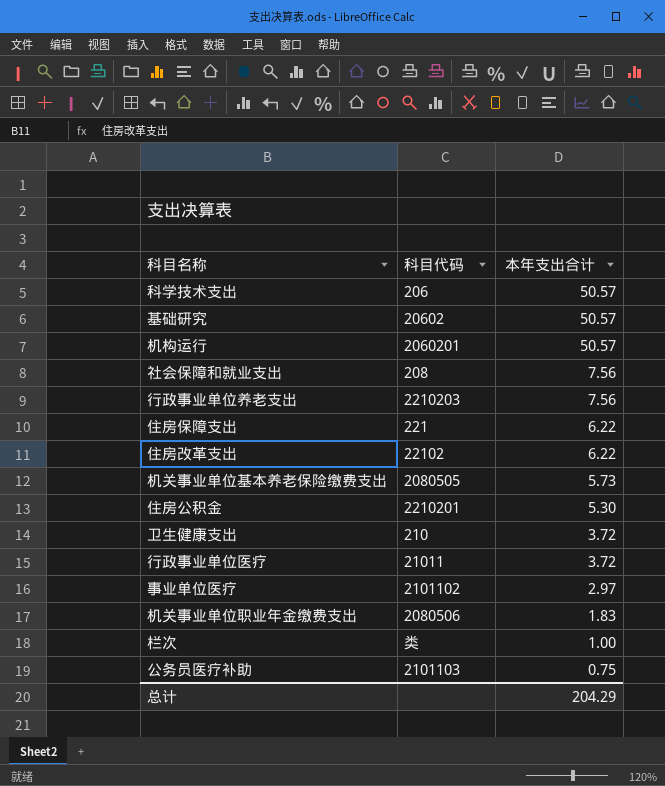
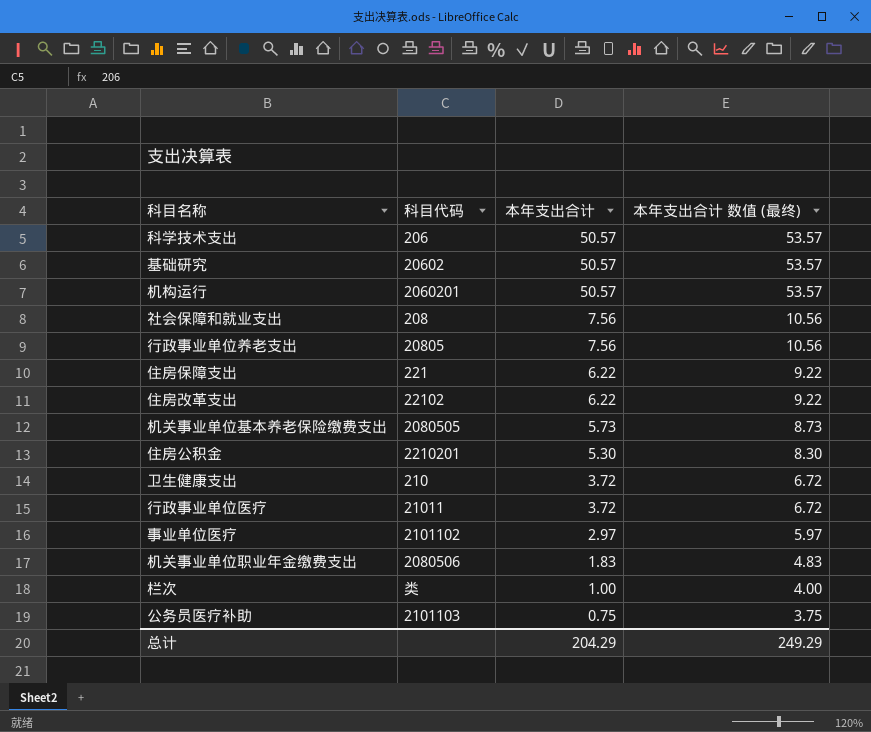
column 本年支出合计 数值 (最终) | formula: none -> [本年支出合计] + 3
行政事业单位养老支出 | 科目代码: 2210203 -> 20805

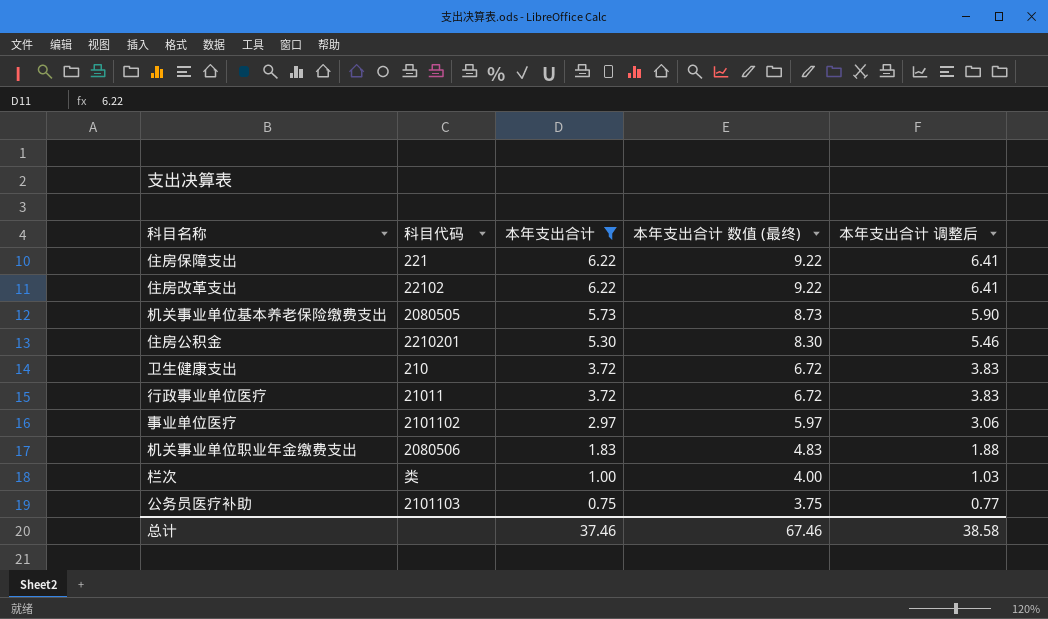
filter: none -> 本年支出合计 <= 6.22
column 本年支出合计 调整后 | formula: none -> [本年支出合计] * 1.03
总计 | 本年支出合计: 204.29 -> 37.46
总计 | 本年支出合计 数值 (最终): 249.29 -> 67.46

